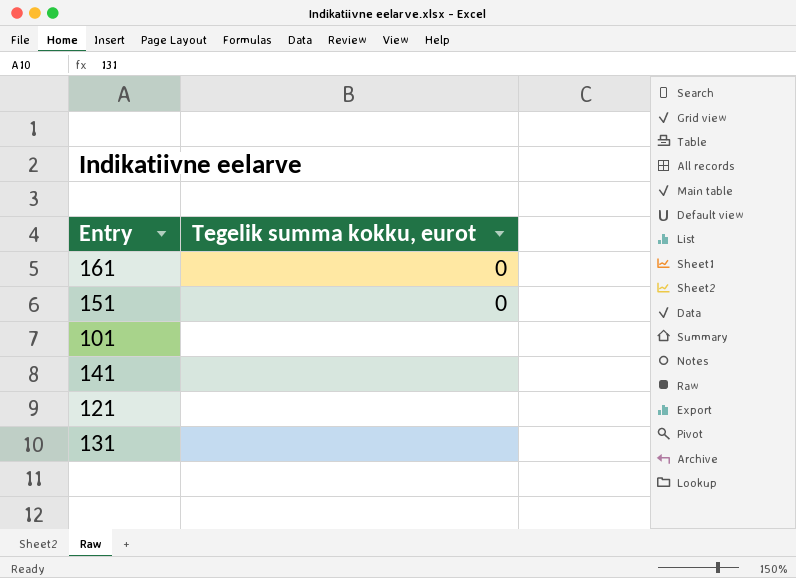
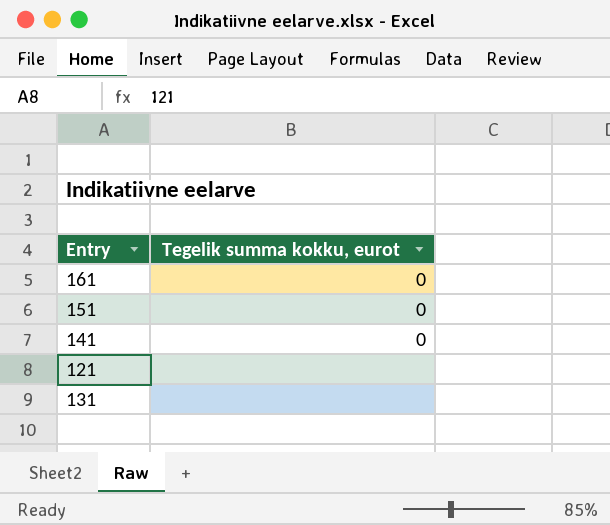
row 101: none -> none
141 | Tegelik summa kokku, eurot: none -> 0

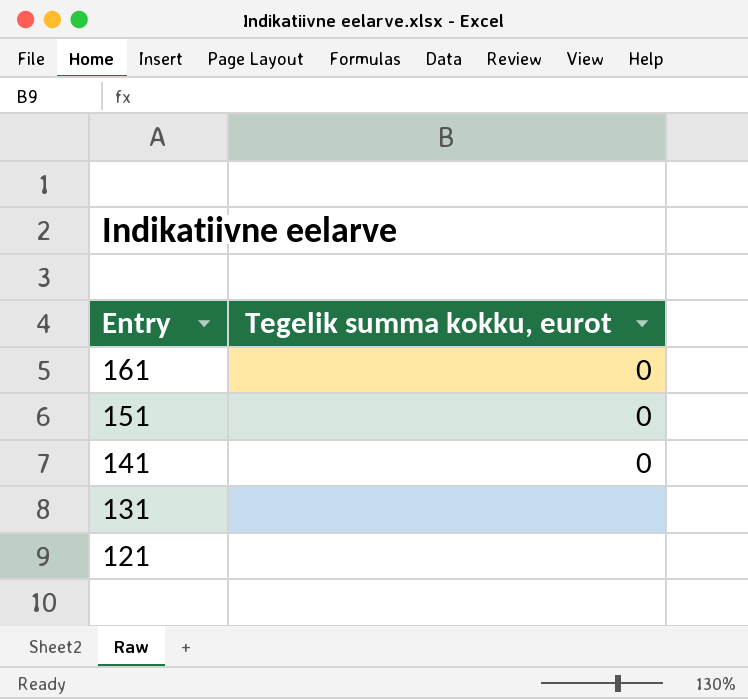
row order: none -> Entry descending

